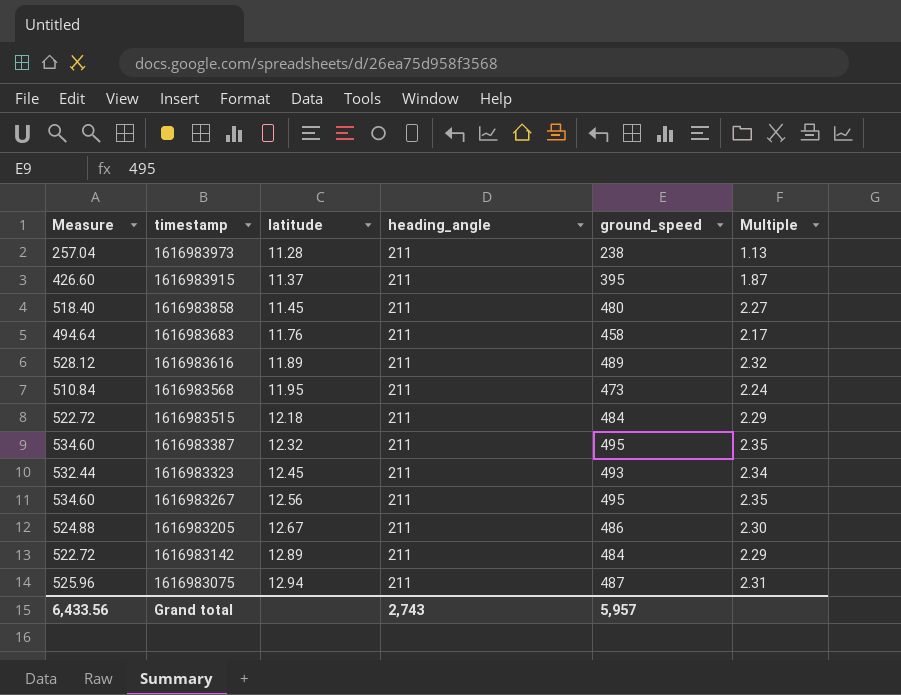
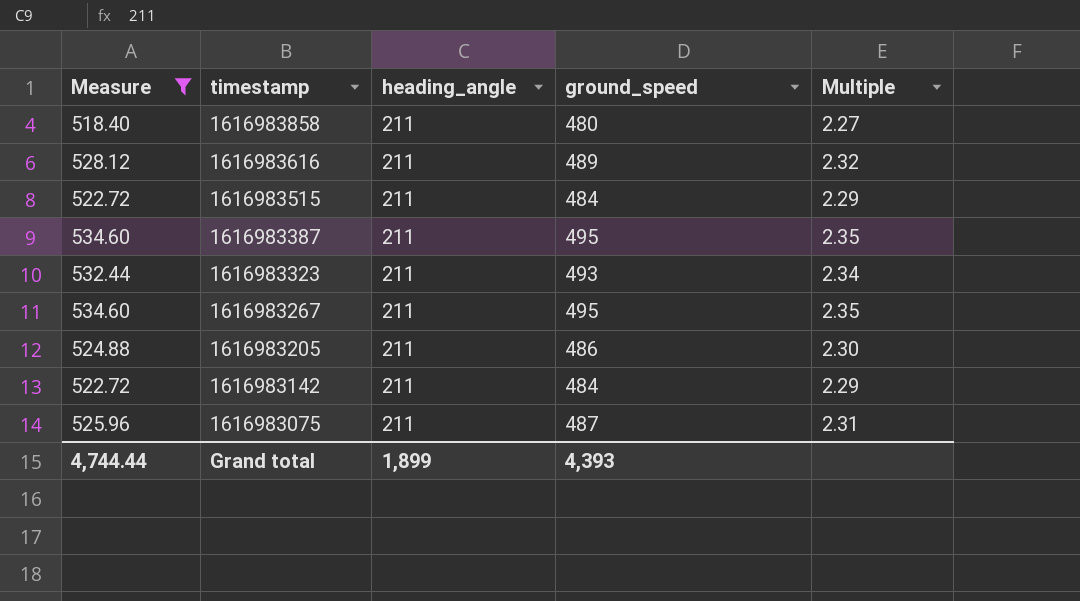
filter: none -> Measure >= 518.40
column latitude | position: 3 -> none
Grand total | Measure: 6,433.56 -> 4,744.44
Grand total | heading_angle: 2,743 -> 1,899
Grand total | ground_speed: 5,957 -> 4,393

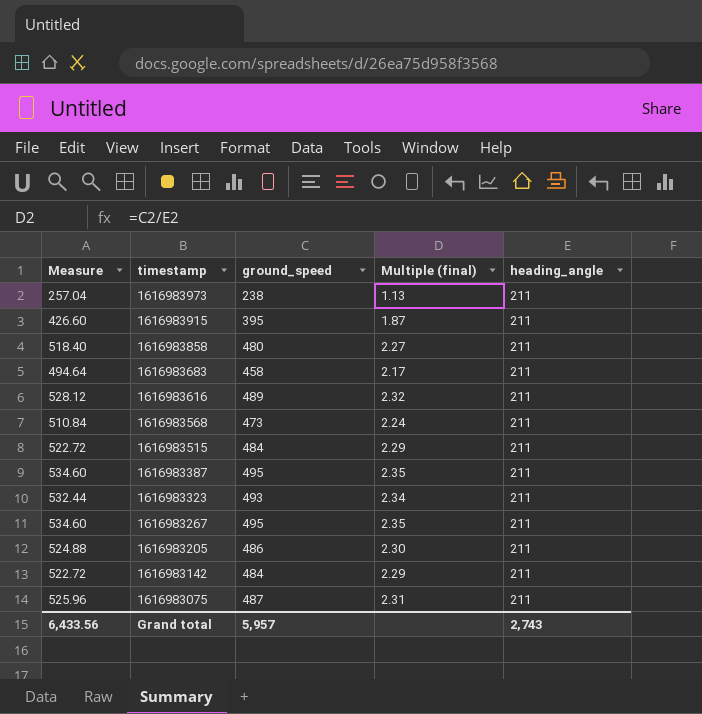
filter: Measure >= 518.40 -> none
column name: Multiple -> Multiple (final)
column heading_angle | position: 3 -> 5
Grand total | Measure: 4,744.44 -> 6,433.56
Grand total | ground_speed: 4,393 -> 5,957
Grand total | heading_angle: 1,899 -> 2,743

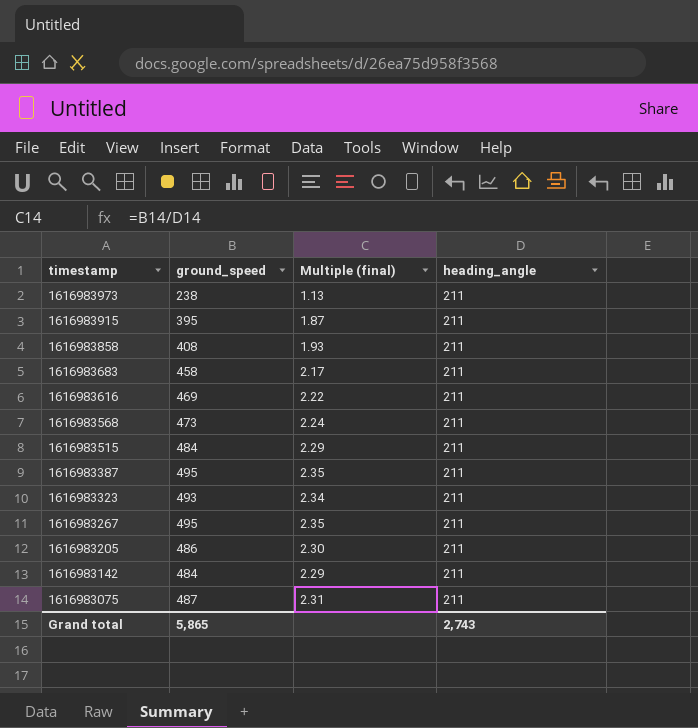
column Measure | formula: [ground_speed] * 1.08 -> none
1616983858 | ground_speed: 480 -> 408
1616983858 | Multiple (final): 2.27 -> 1.93
1616983616 | ground_speed: 489 -> 469
1616983616 | Multiple (final): 2.32 -> 2.22
Grand total | ground_speed: 5,957 -> 5,865

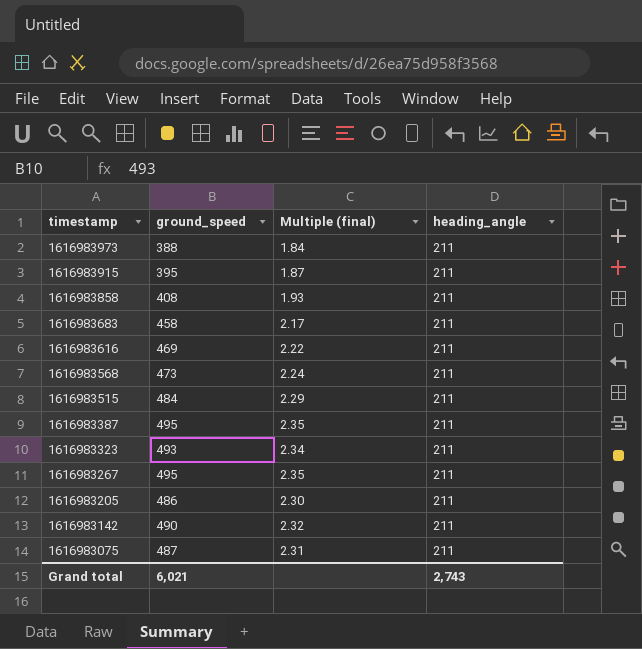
1616983973 | ground_speed: 238 -> 388
1616983973 | Multiple (final): 1.13 -> 1.84
1616983142 | ground_speed: 484 -> 490
1616983142 | Multiple (final): 2.29 -> 2.32
Grand total | ground_speed: 5,865 -> 6,021

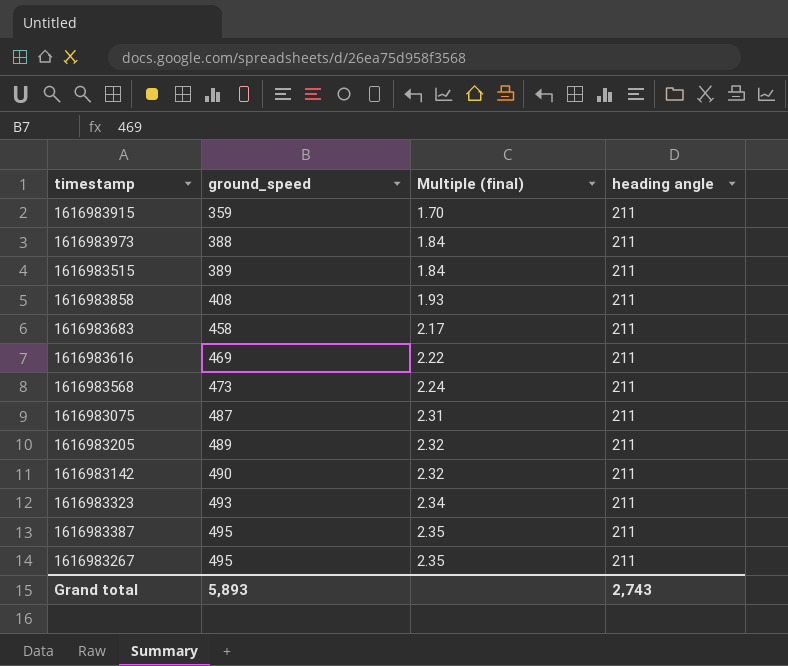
row order: timestamp descending -> ground_speed ascending
column name: heading_angle -> heading angle
1616983915 | ground_speed: 395 -> 359
1616983915 | Multiple (final): 1.87 -> 1.70
1616983515 | ground_speed: 484 -> 389
1616983515 | Multiple (final): 2.29 -> 1.84
1616983205 | ground_speed: 486 -> 489
1616983205 | Multiple (final): 2.30 -> 2.32
Grand total | ground_speed: 6,021 -> 5,893

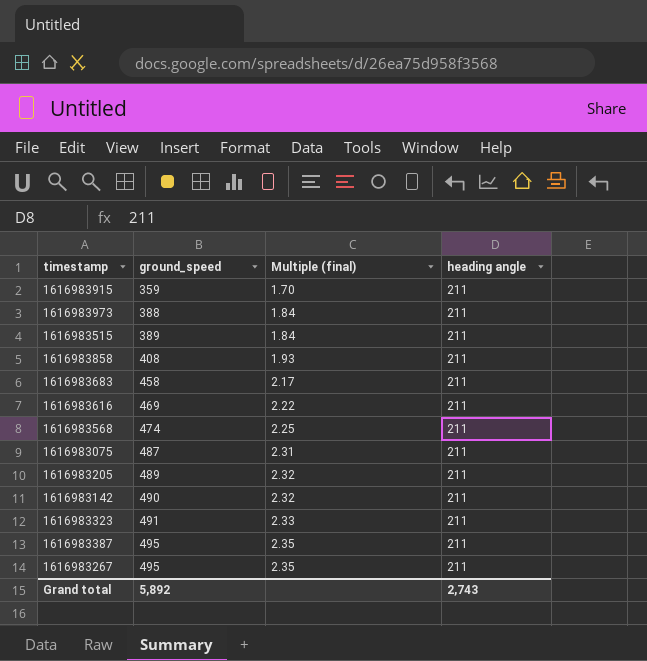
1616983568 | ground_speed: 473 -> 474
1616983568 | Multiple (final): 2.24 -> 2.25
1616983323 | ground_speed: 493 -> 491
1616983323 | Multiple (final): 2.34 -> 2.33
Grand total | ground_speed: 5,893 -> 5,892

